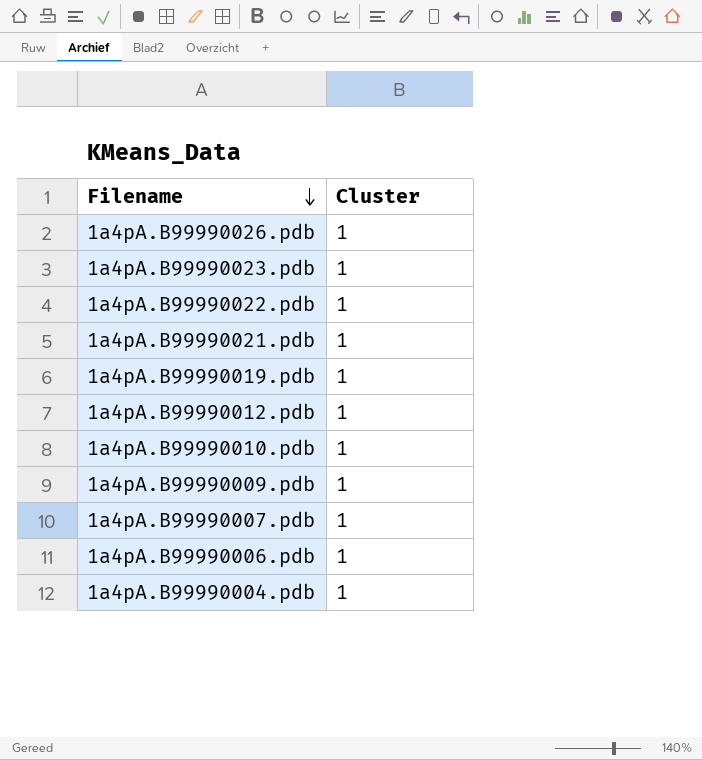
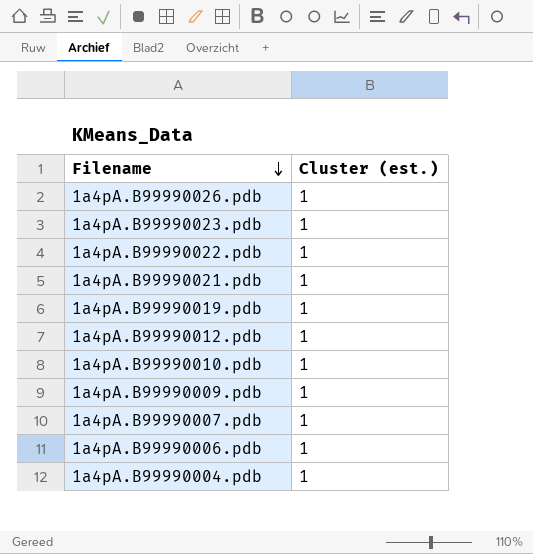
column name: Cluster -> Cluster (est.)

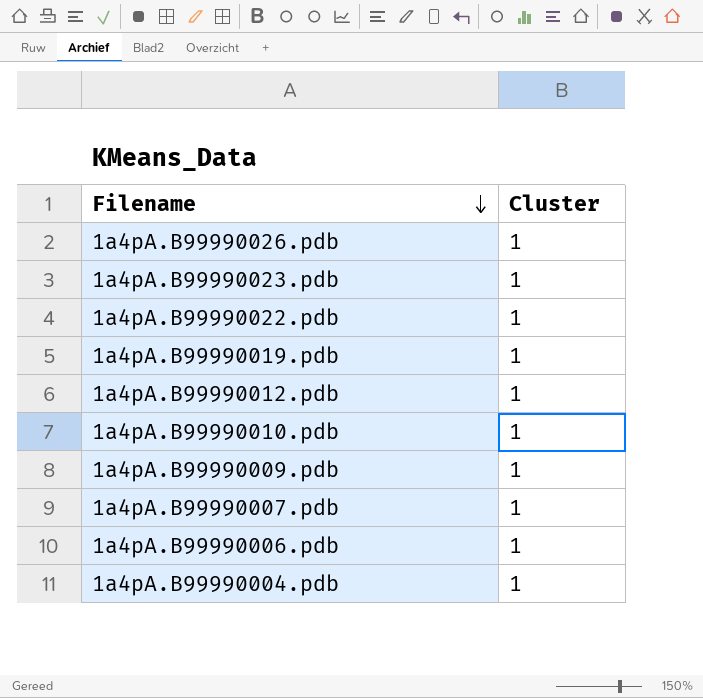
column name: Cluster (est.) -> Cluster
row 1a4pA.B99990021.pdb: 1 -> none

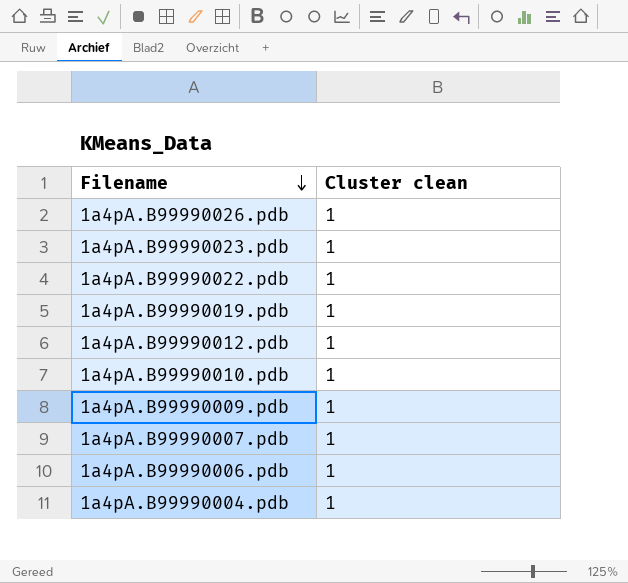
column name: Cluster -> Cluster clean

